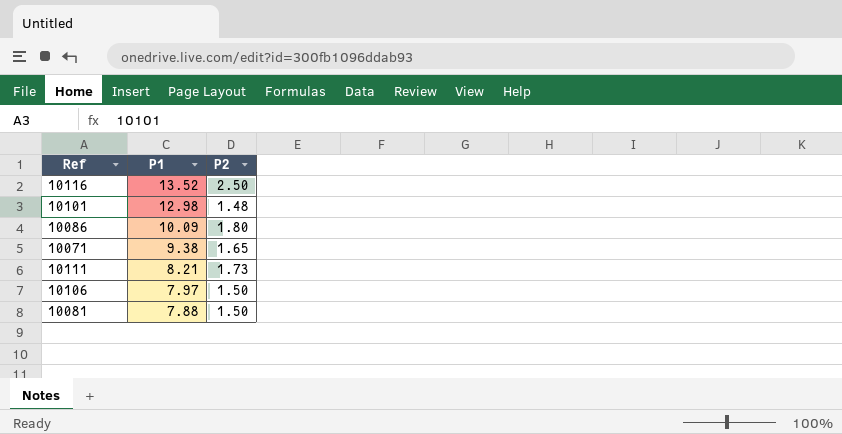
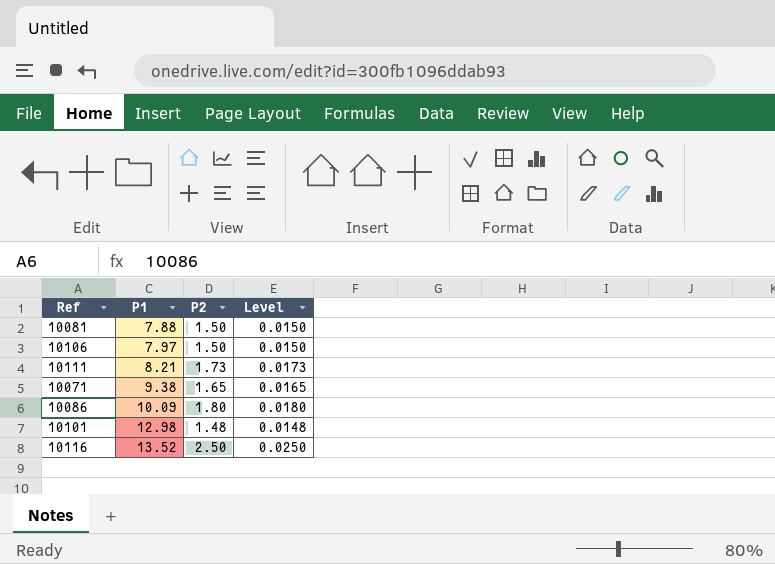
row order: P1 descending -> P1 ascending
column Level | formula: none -> [P2] * 0.01

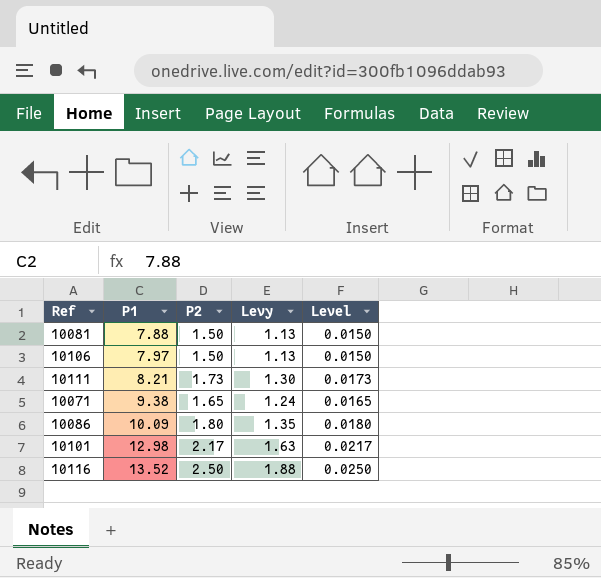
column Levy | formula: none -> [P2] * 0.75
10101 | P2: 1.48 -> 2.17
10101 | Level: 0.0148 -> 0.0217

